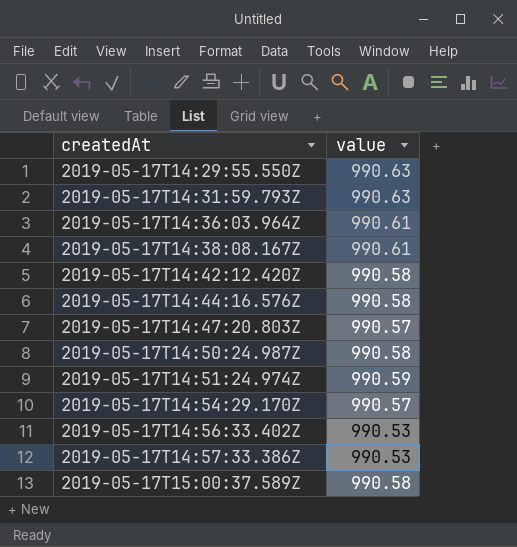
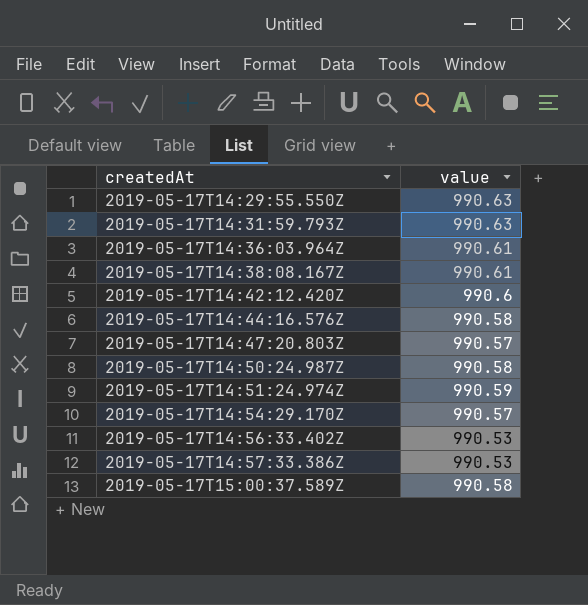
2019-05-17T14:42:12.420Z | value: 990.58 -> 990.6

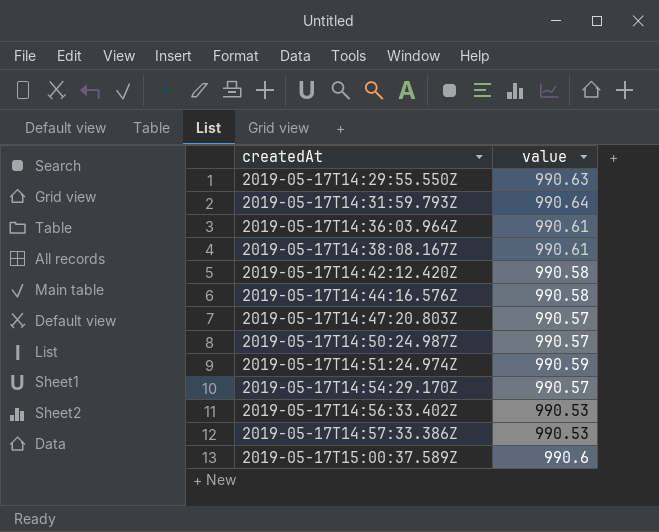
2019-05-17T14:31:59.793Z | value: 990.63 -> 990.64
2019-05-17T14:42:12.420Z | value: 990.6 -> 990.58
2019-05-17T14:50:24.987Z | value: 990.58 -> 990.57
2019-05-17T15:00:37.589Z | value: 990.58 -> 990.6

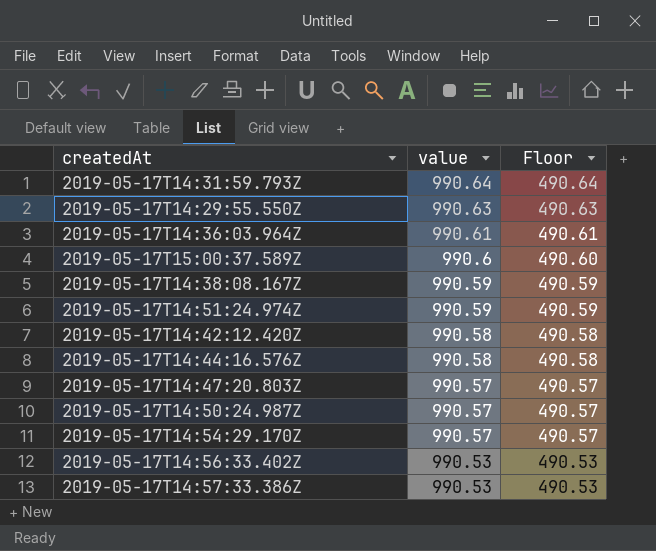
row order: createdAt ascending -> value descending
column Floor | formula: none -> [value] - 500
2019-05-17T14:38:08.167Z | value: 990.61 -> 990.59

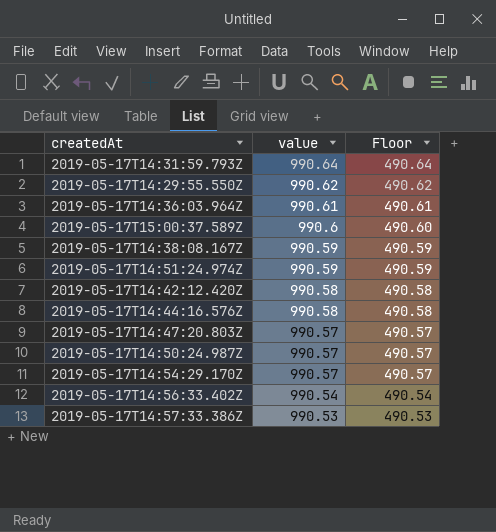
2019-05-17T14:29:55.550Z | value: 990.63 -> 990.62
2019-05-17T14:29:55.550Z | Floor: 490.63 -> 490.62
2019-05-17T14:56:33.402Z | value: 990.53 -> 990.54
2019-05-17T14:56:33.402Z | Floor: 490.53 -> 490.54

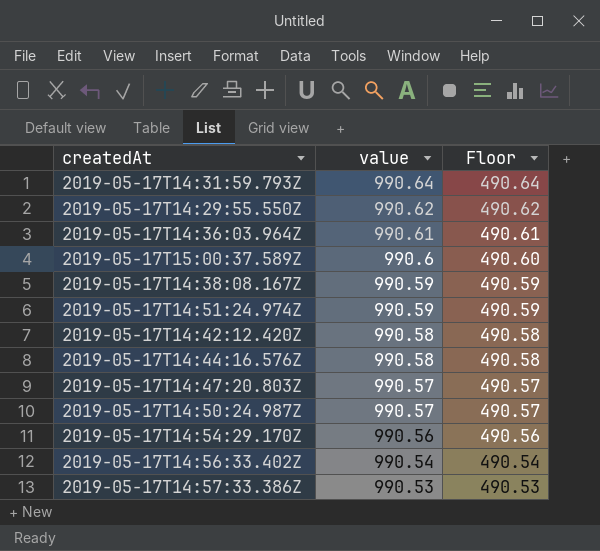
2019-05-17T14:54:29.170Z | value: 990.57 -> 990.56
2019-05-17T14:54:29.170Z | Floor: 490.57 -> 490.56

